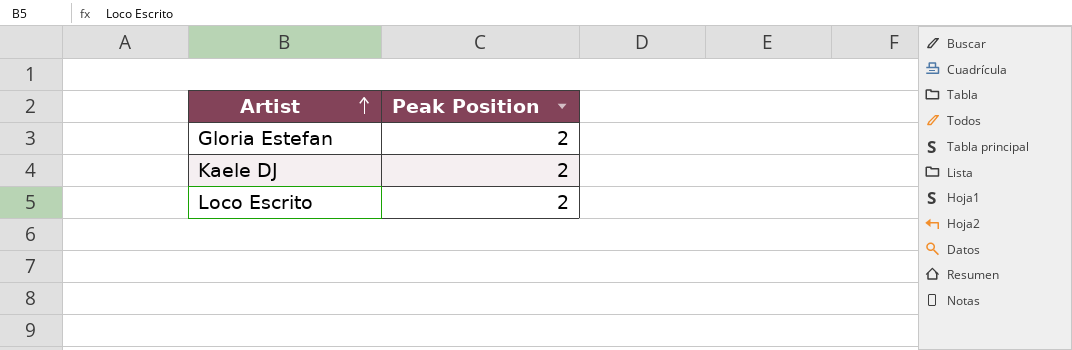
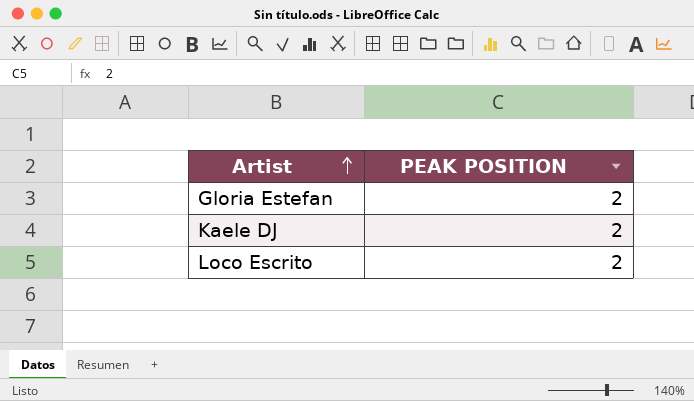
column name: Peak Position -> PEAK POSITION

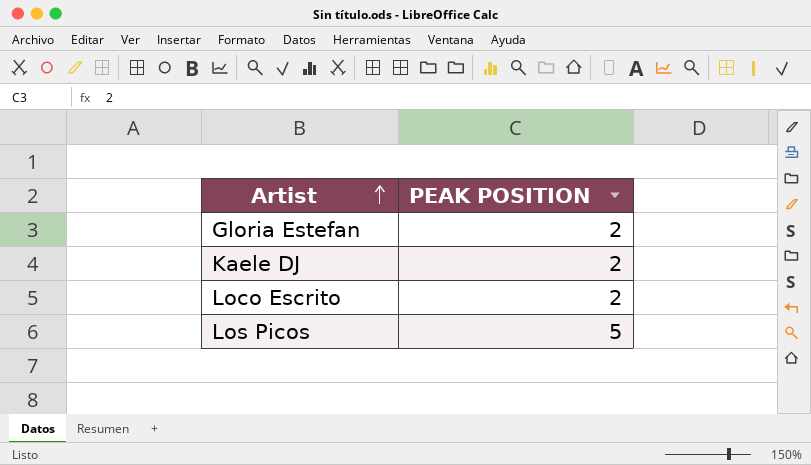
row Los Picos: none -> 5

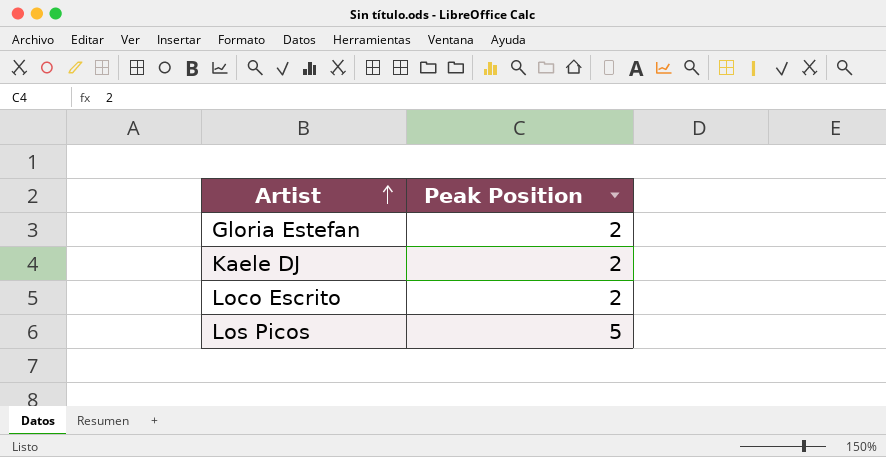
column name: PEAK POSITION -> Peak Position

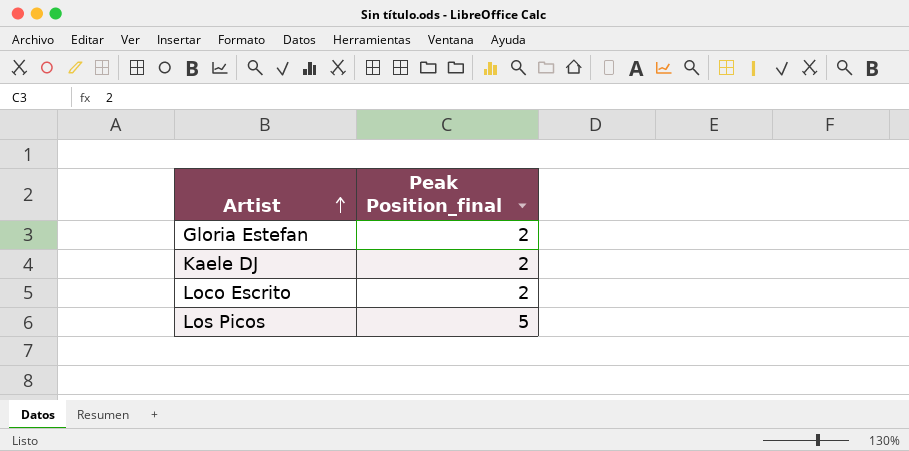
column name: Peak Position -> Peak Position_final

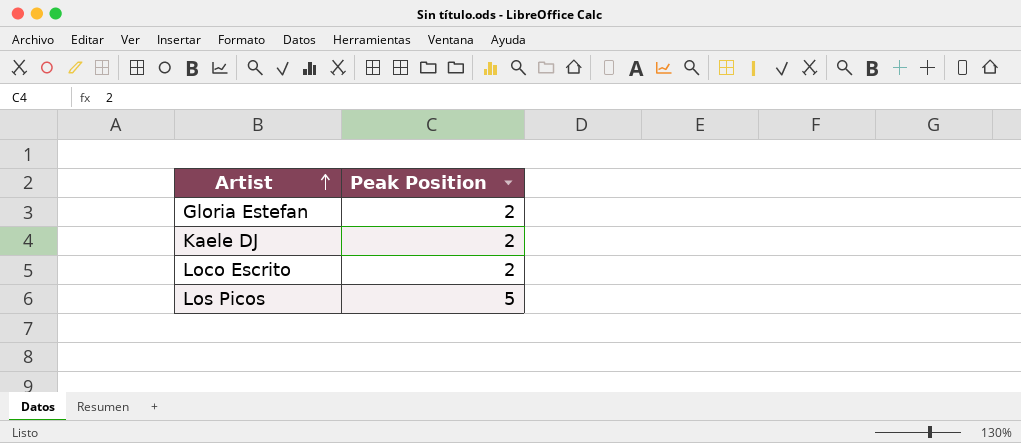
column name: Peak Position_final -> Peak Position

